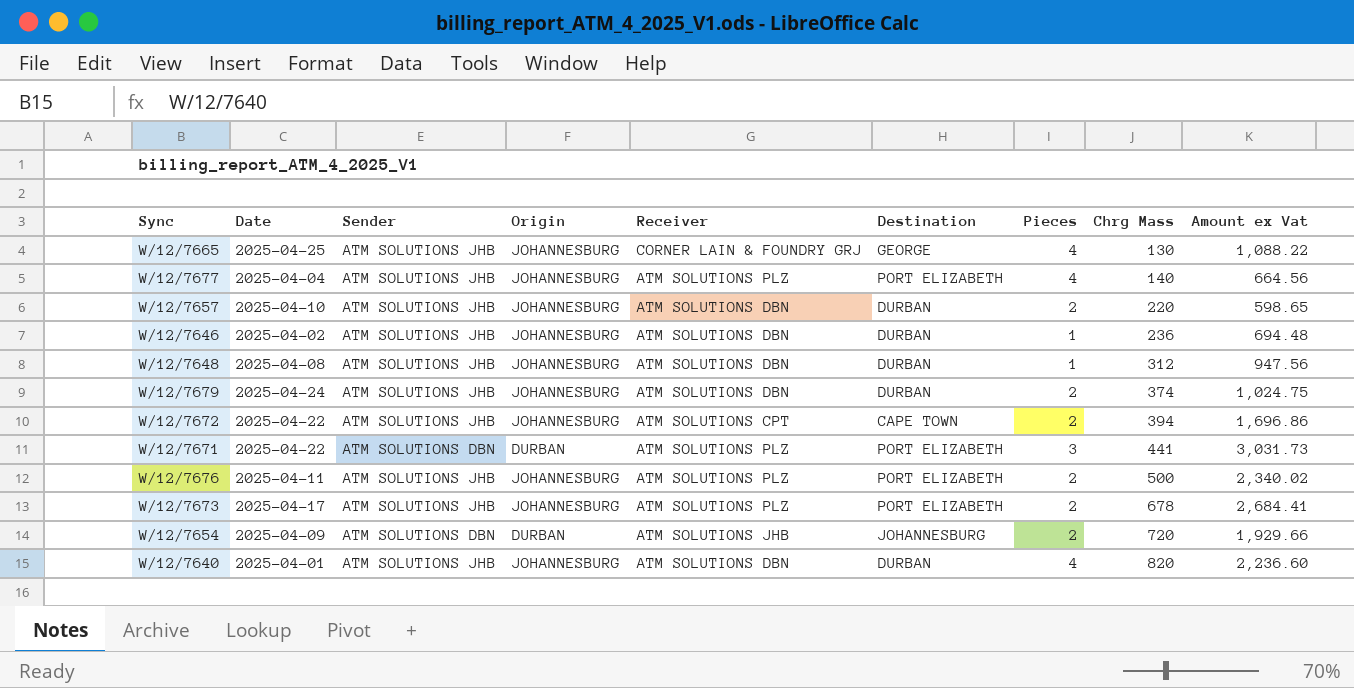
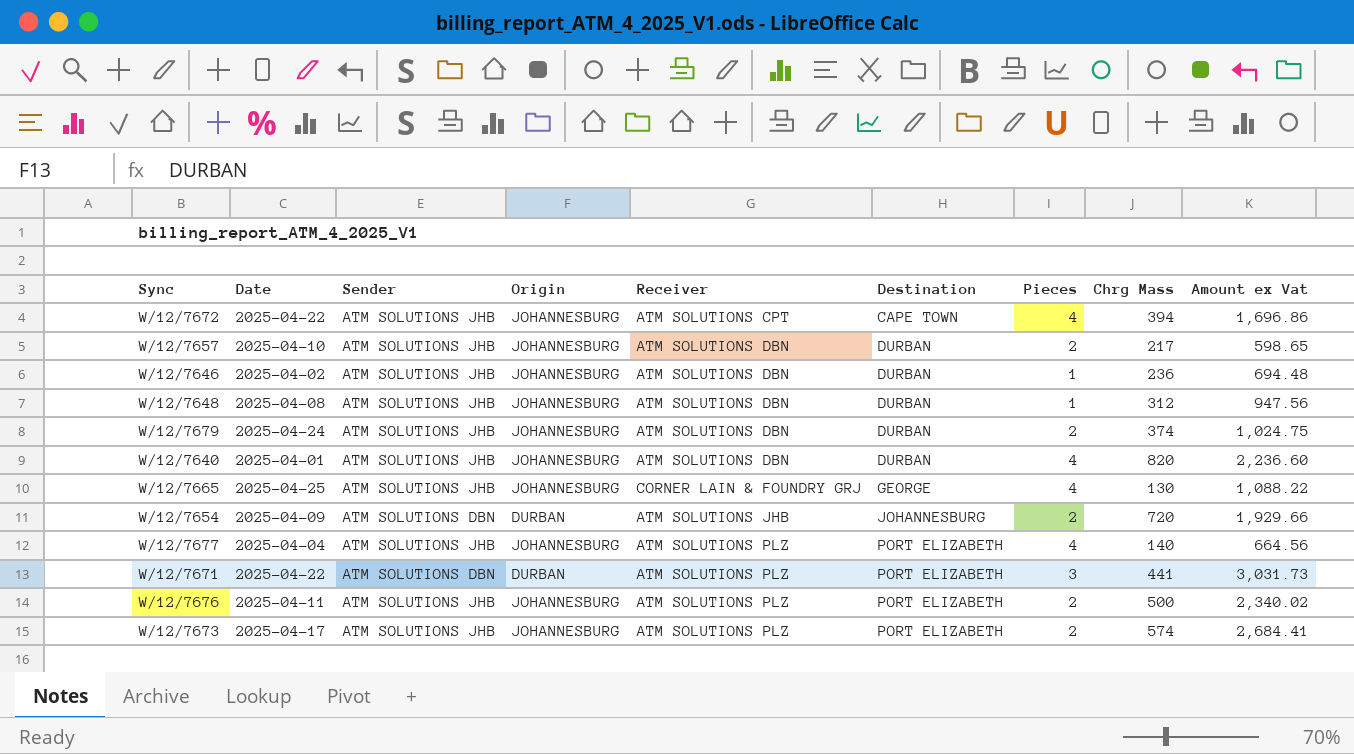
row order: Chrg Mass ascending -> Destination ascending
W/12/7672 | Pieces: 2 -> 4
W/12/7657 | Chrg Mass: 220 -> 217
W/12/7673 | Chrg Mass: 678 -> 574

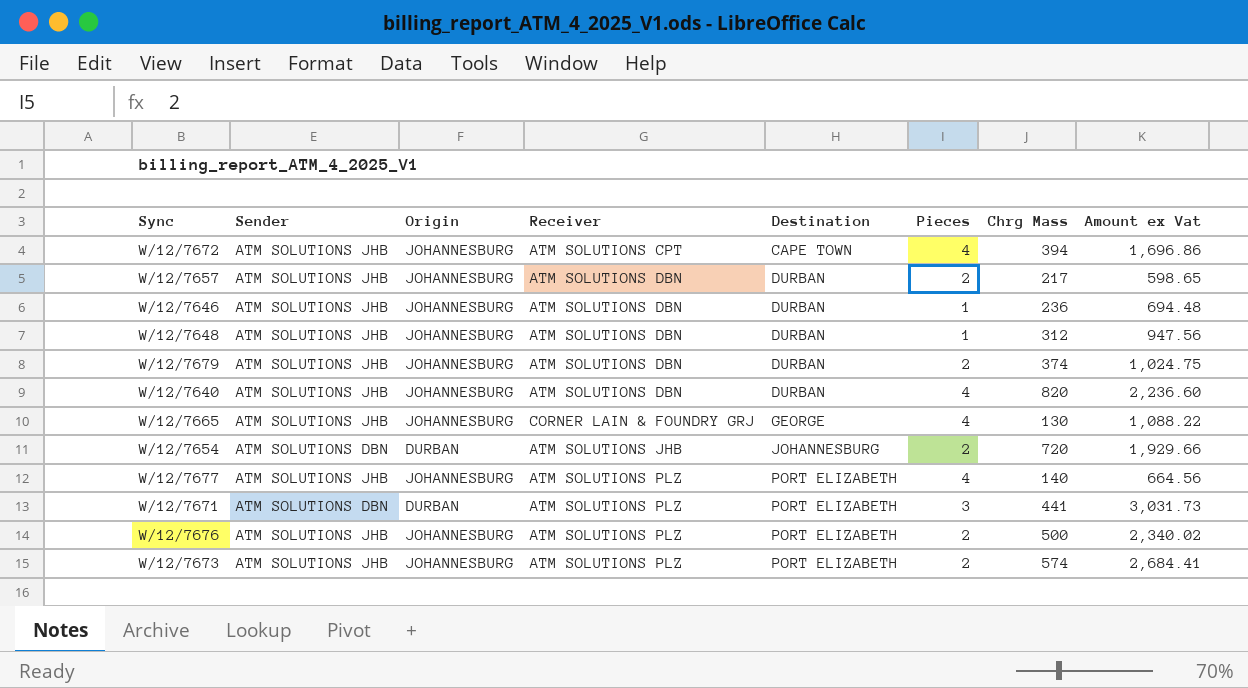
column Date | position: 2 -> none

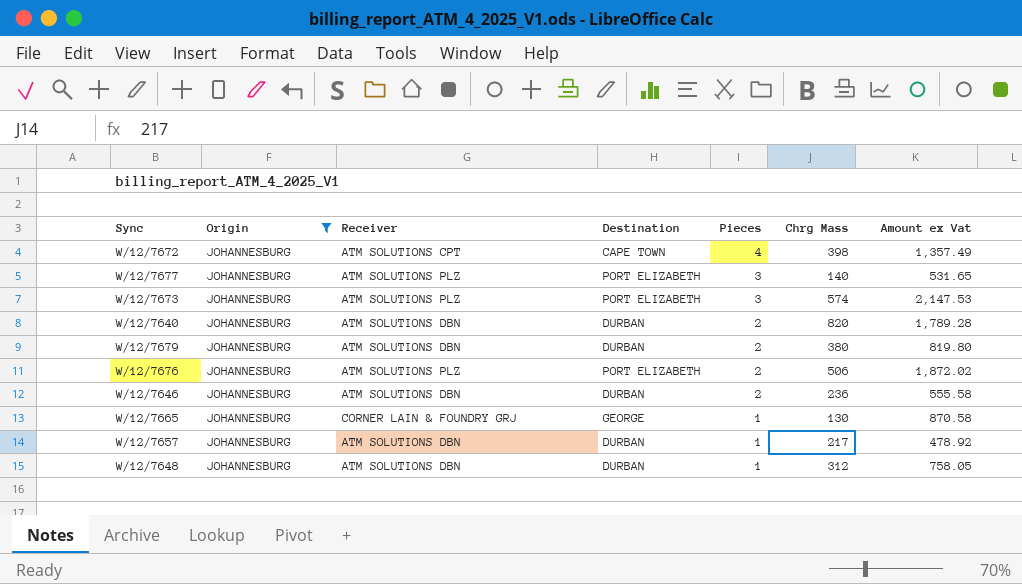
filter: none -> Origin = JOHANNESBURG
row order: Destination ascending -> Pieces descending
column Sender | position: 2 -> none
W/12/7672 | Chrg Mass: 394 -> 398
W/12/7672 | Amount ex Vat: 1,696.86 -> 1,357.49
W/12/7677 | Pieces: 4 -> 3
W/12/7677 | Amount ex Vat: 664.56 -> 531.65
W/12/7673 | Pieces: 2 -> 3
W/12/7673 | Amount ex Vat: 2,684.41 -> 2,147.53
W/12/7640 | Pieces: 4 -> 2
W/12/7640 | Amount ex Vat: 2,236.60 -> 1,789.28
W/12/7679 | Chrg Mass: 374 -> 380
W/12/7679 | Amount ex Vat: 1,024.75 -> 819.80
W/12/7676 | Chrg Mass: 500 -> 506
W/12/7676 | Amount ex Vat: 2,340.02 -> 1,872.02
W/12/7646 | Pieces: 1 -> 2
W/12/7646 | Amount ex Vat: 694.48 -> 555.58
W/12/7665 | Pieces: 4 -> 1
W/12/7665 | Amount ex Vat: 1,088.22 -> 870.58
W/12/7657 | Pieces: 2 -> 1
W/12/7657 | Amount ex Vat: 598.65 -> 478.92
W/12/7648 | Amount ex Vat: 947.56 -> 758.05

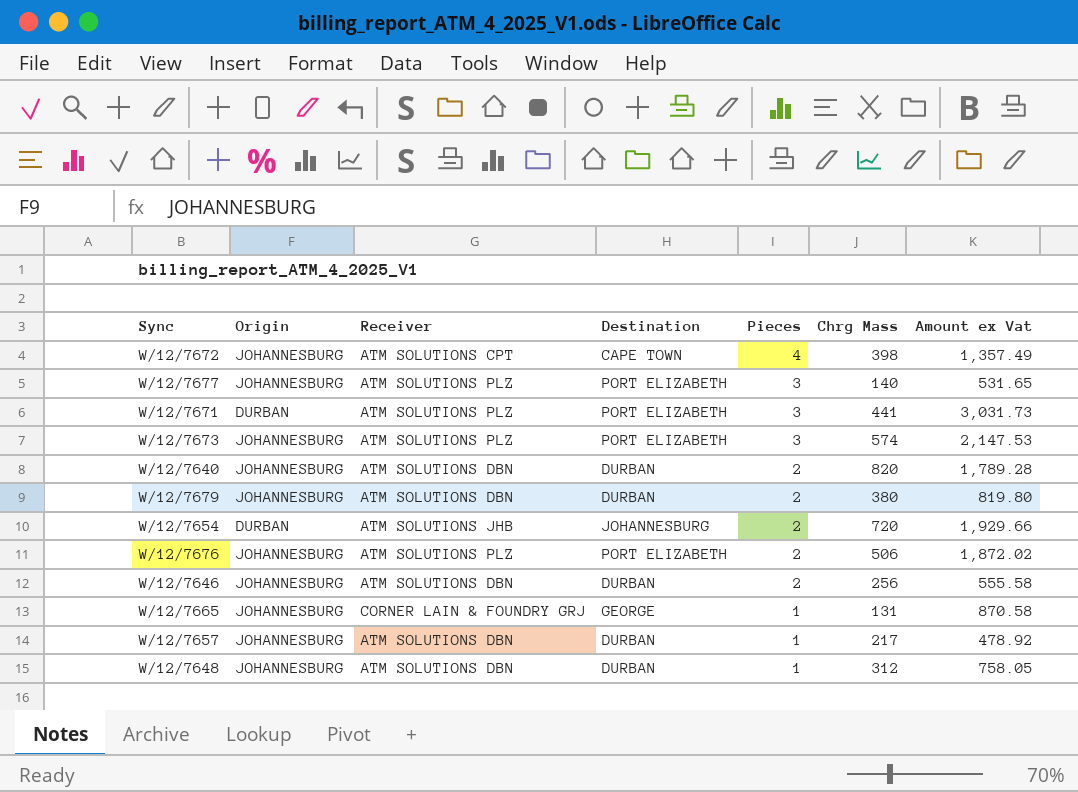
filter: Origin = JOHANNESBURG -> none
W/12/7646 | Chrg Mass: 236 -> 256
W/12/7665 | Chrg Mass: 130 -> 131

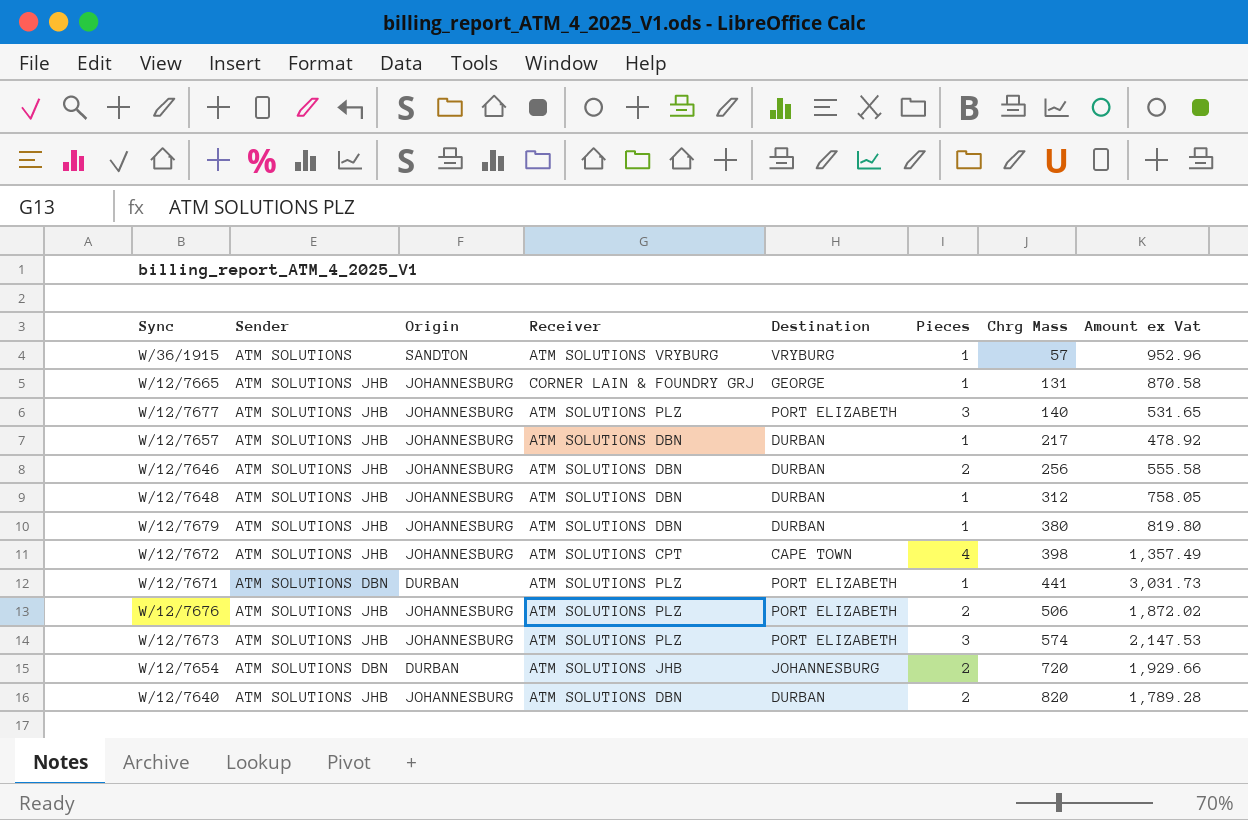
row order: Pieces descending -> Chrg Mass ascending
column Sender | position: none -> 2
row W/36/1915: none -> ATM SOLUTIONS | SANDTON | ATM SOLUTIONS VRYBURG | VRYBURG | 1 | 57 | 952.96
W/12/7679 | Pieces: 2 -> 1
W/12/7671 | Pieces: 3 -> 1

